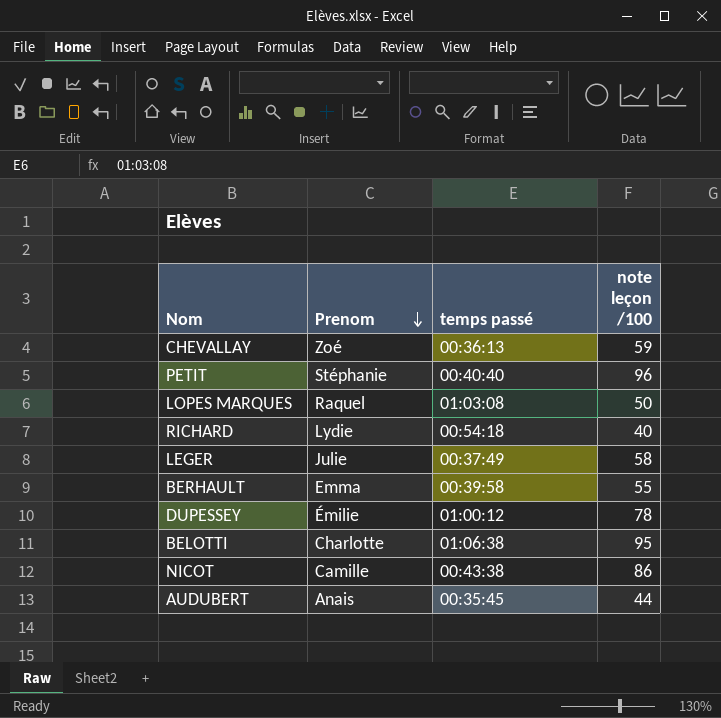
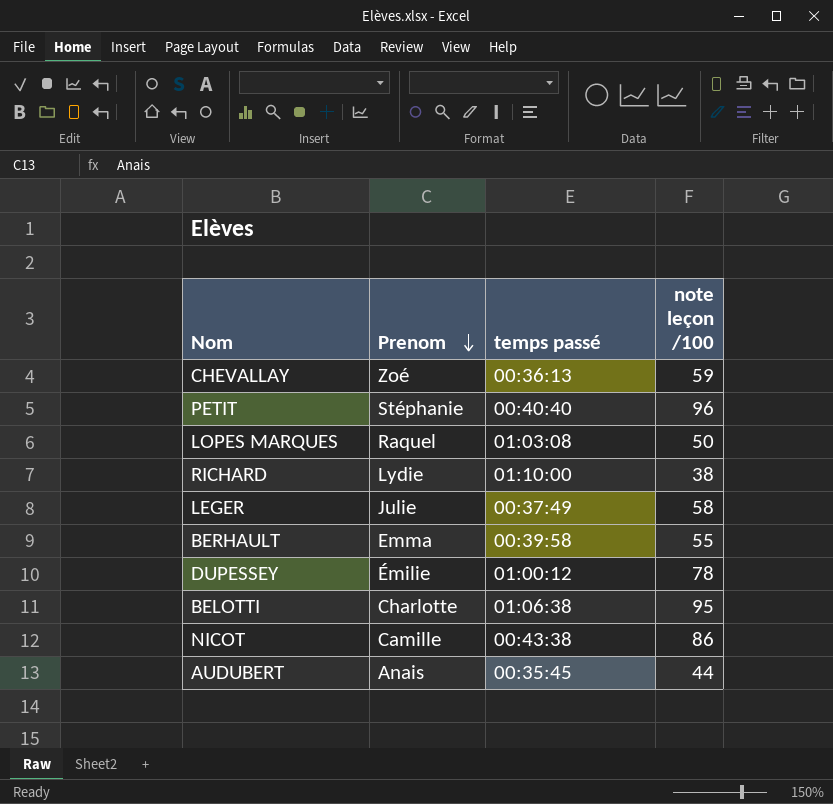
RICHARD | temps passé: 00:54:18 -> 01:10:00
RICHARD | note leçon /100: 40 -> 38

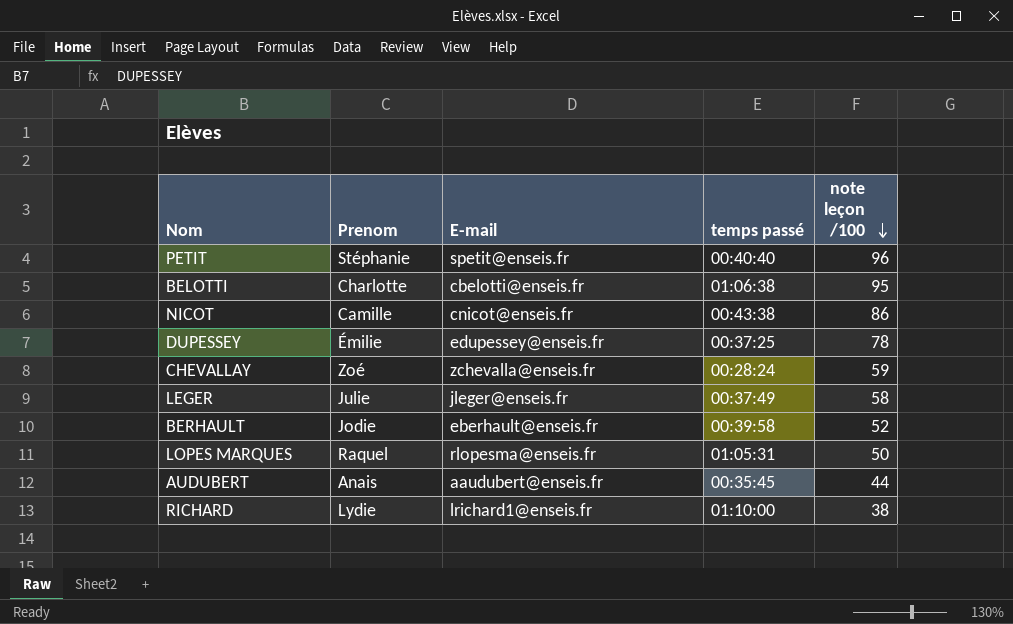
row order: Prenom descending -> note leçon /100 descending
column E-mail | position: none -> 3
DUPESSEY | temps passé: 01:00:12 -> 00:37:25
CHEVALLAY | temps passé: 00:36:13 -> 00:28:24
BERHAULT | Prenom: Emma -> Jodie
BERHAULT | note leçon /100: 55 -> 52
LOPES MARQUES | temps passé: 01:03:08 -> 01:05:31

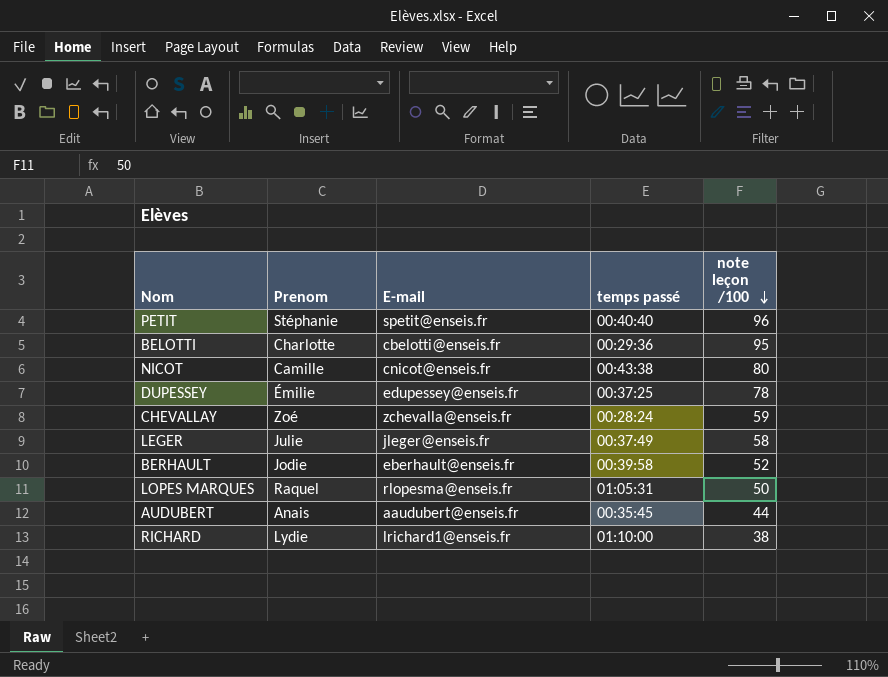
BELOTTI | temps passé: 01:06:38 -> 00:29:36
NICOT | note leçon /100: 86 -> 80

